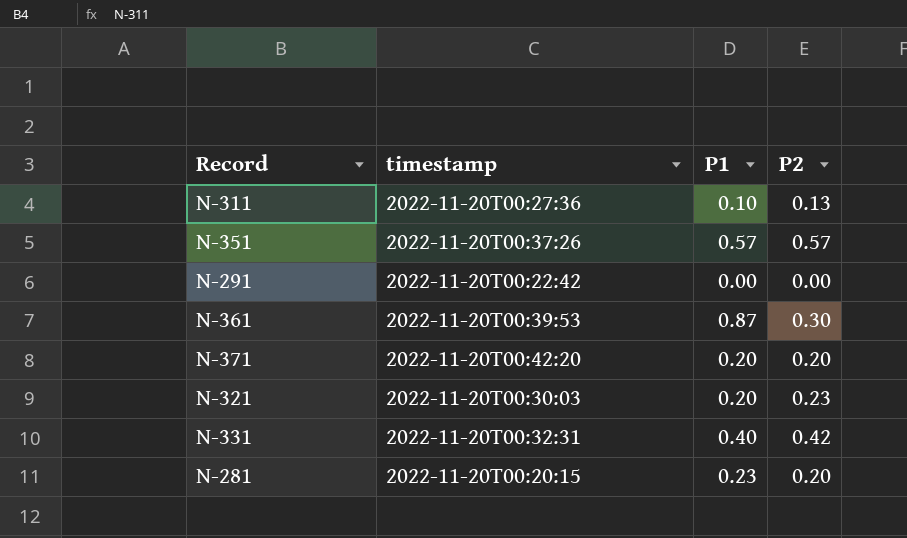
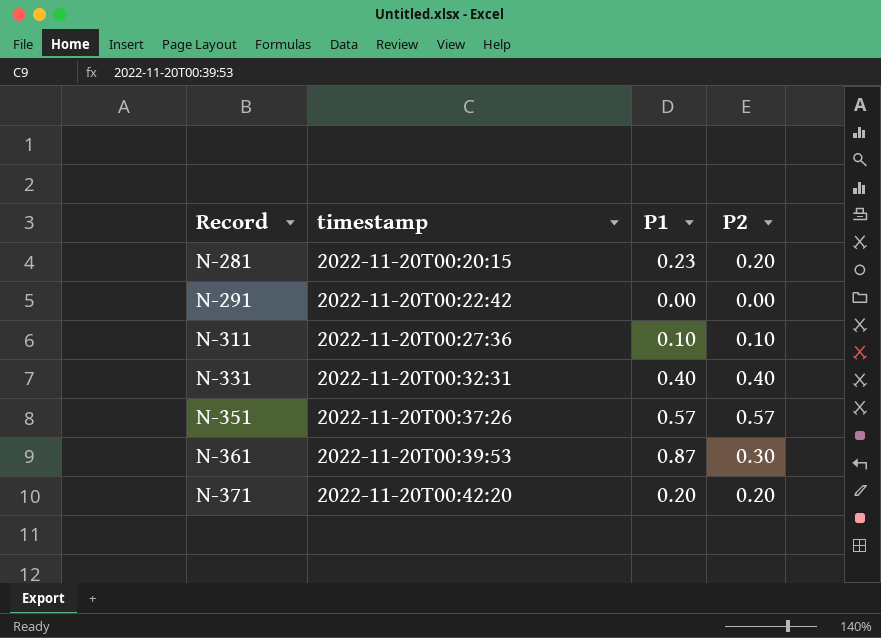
row order: none -> Record ascending
row N-321: 2022-11-20T00:30:03 | 0.20 | 0.23 -> none
N-311 | P2: 0.13 -> 0.10
N-331 | P2: 0.42 -> 0.40

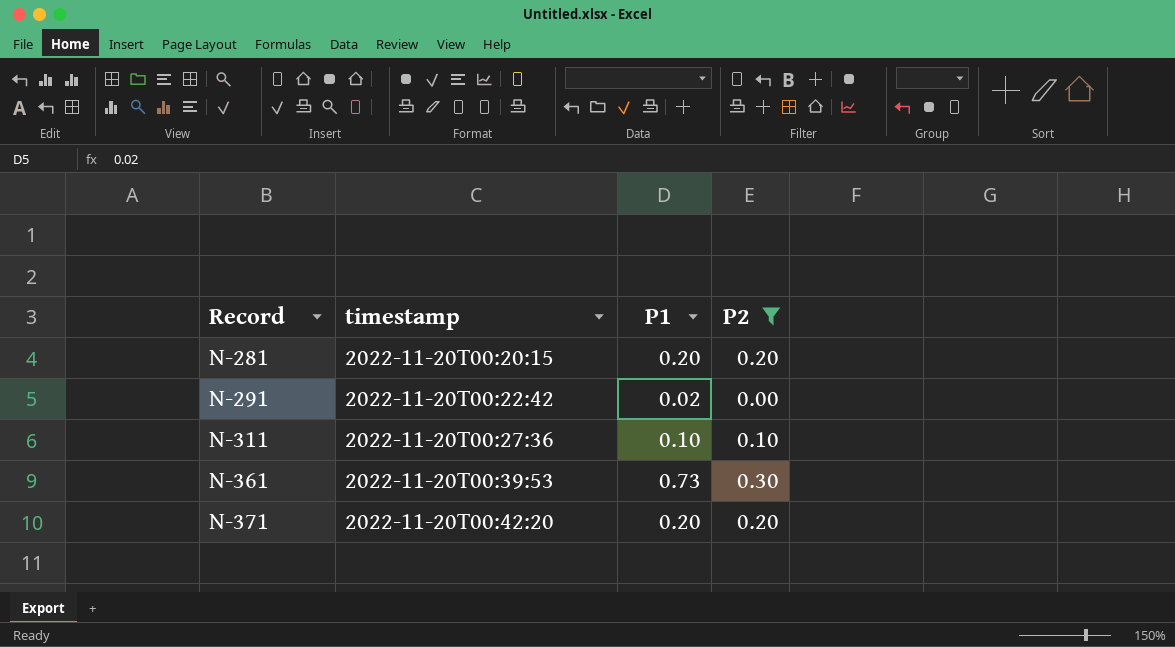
filter: none -> P2 <= 0.30
N-281 | P1: 0.23 -> 0.20
N-291 | P1: 0.00 -> 0.02
N-361 | P1: 0.87 -> 0.73

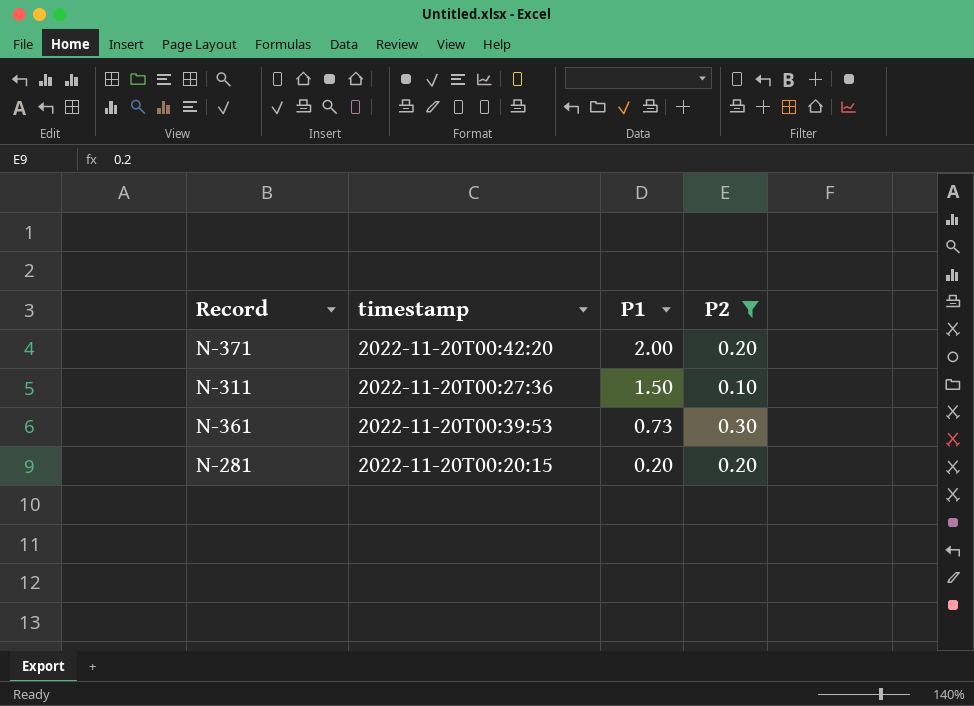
row order: Record ascending -> P1 descending
row N-291: 2022-11-20T00:22:42 | 0.02 | 0.00 -> none
N-371 | P1: 0.20 -> 2.00
N-311 | P1: 0.10 -> 1.50

